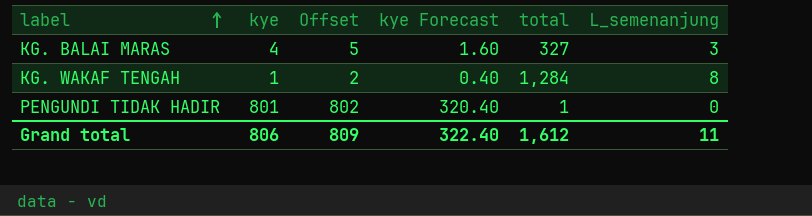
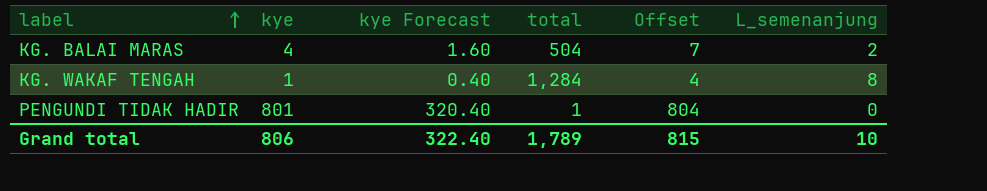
column Offset | formula: [kye] + 1 -> [kye] + 3
column Offset | position: 3 -> 5
KG. BALAI MARAS | total: 327 -> 504
KG. BALAI MARAS | L_semenanjung: 3 -> 2
Grand total | total: 1,612 -> 1,789
Grand total | Offset: 809 -> 815
Grand total | L_semenanjung: 11 -> 10

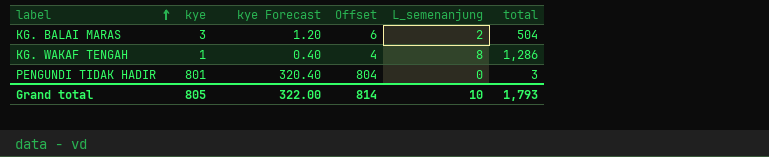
column total | position: 4 -> 6
KG. BALAI MARAS | kye: 4 -> 3
KG. BALAI MARAS | kye Forecast: 1.60 -> 1.20
KG. BALAI MARAS | Offset: 7 -> 6
KG. WAKAF TENGAH | total: 1,284 -> 1,286
PENGUNDI TIDAK HADIR | total: 1 -> 3
Grand total | kye: 806 -> 805
Grand total | kye Forecast: 322.40 -> 322.00
Grand total | Offset: 815 -> 814
Grand total | total: 1,789 -> 1,793

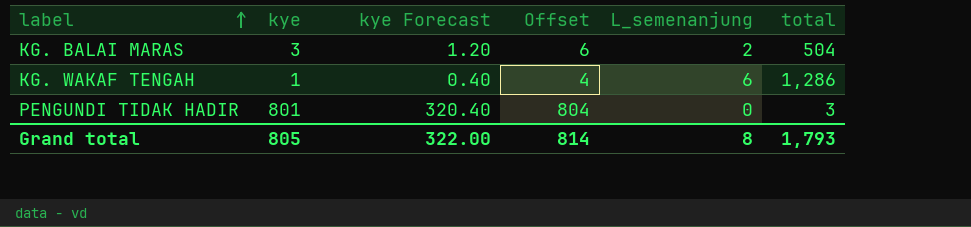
KG. WAKAF TENGAH | L_semenanjung: 8 -> 6
Grand total | L_semenanjung: 10 -> 8

